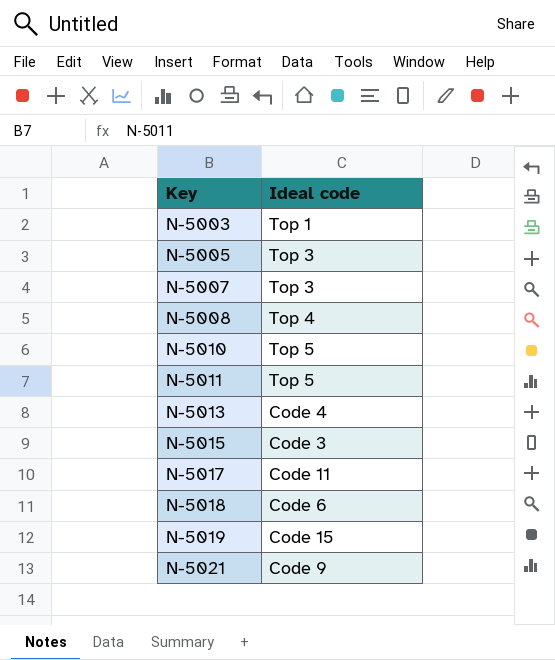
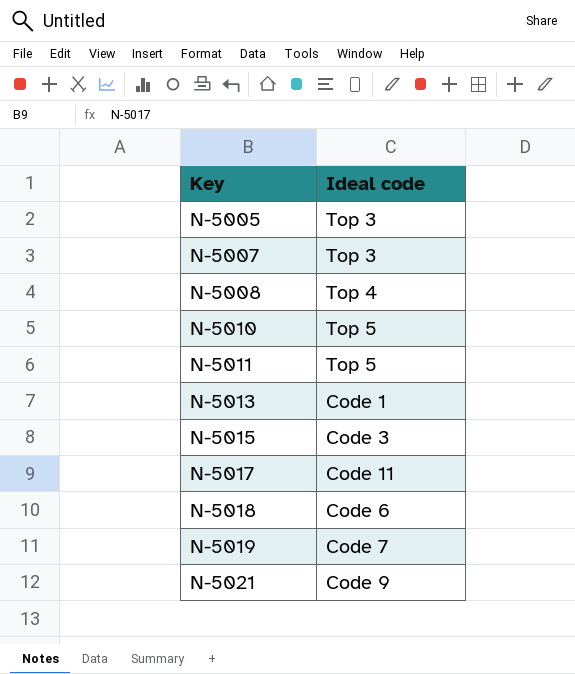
row N-5003: Top 1 -> none
N-5013 | Ideal code: Code 4 -> Code 1
N-5019 | Ideal code: Code 15 -> Code 7

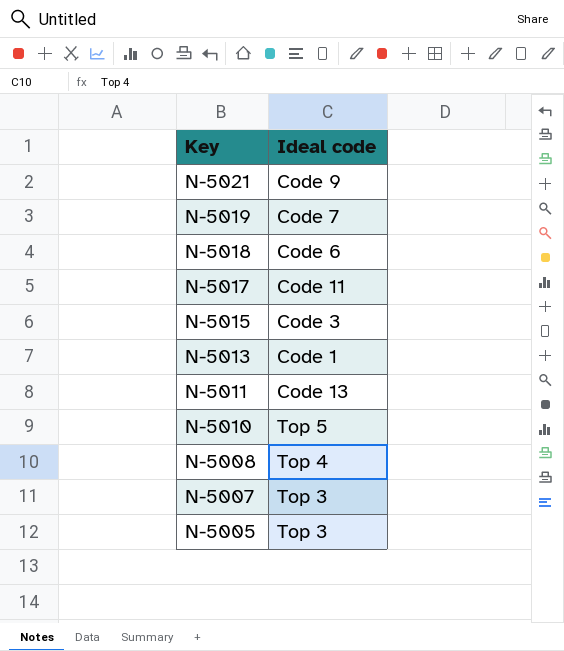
row order: Key ascending -> Key descending
N-5011 | Ideal code: Top 5 -> Code 13

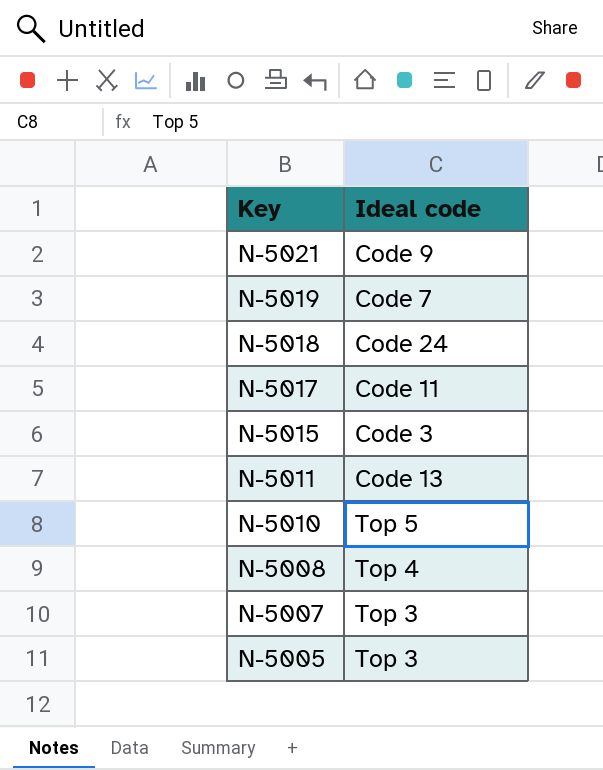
row N-5013: Code 1 -> none
N-5018 | Ideal code: Code 6 -> Code 24

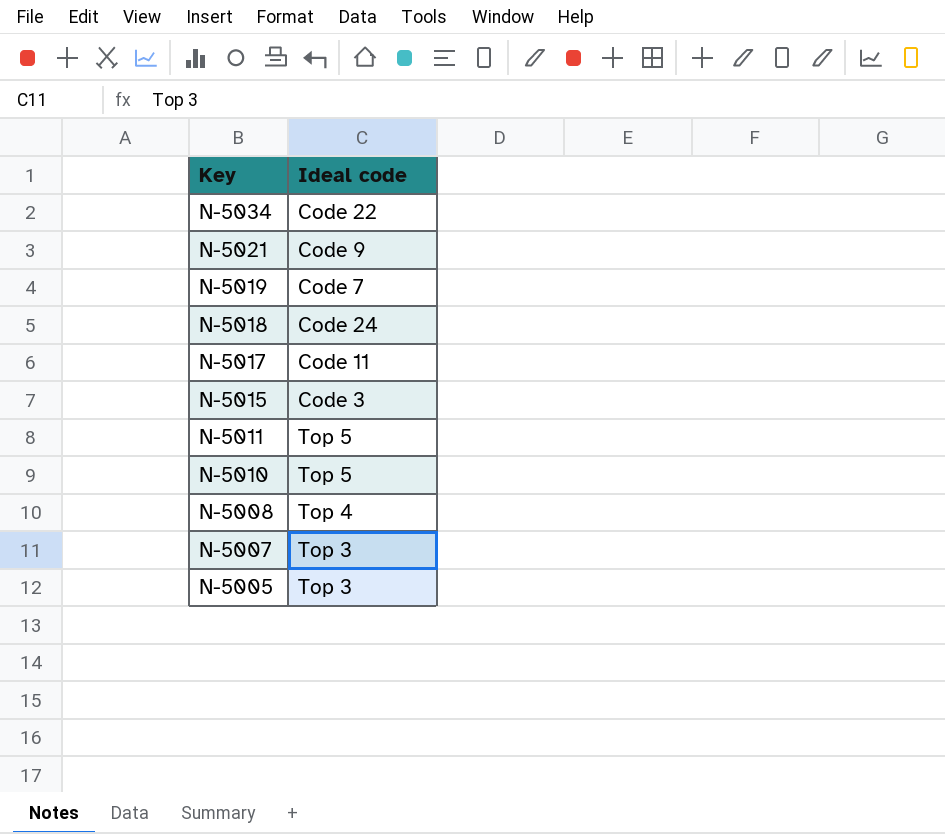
row N-5034: none -> Code 22
N-5011 | Ideal code: Code 13 -> Top 5

